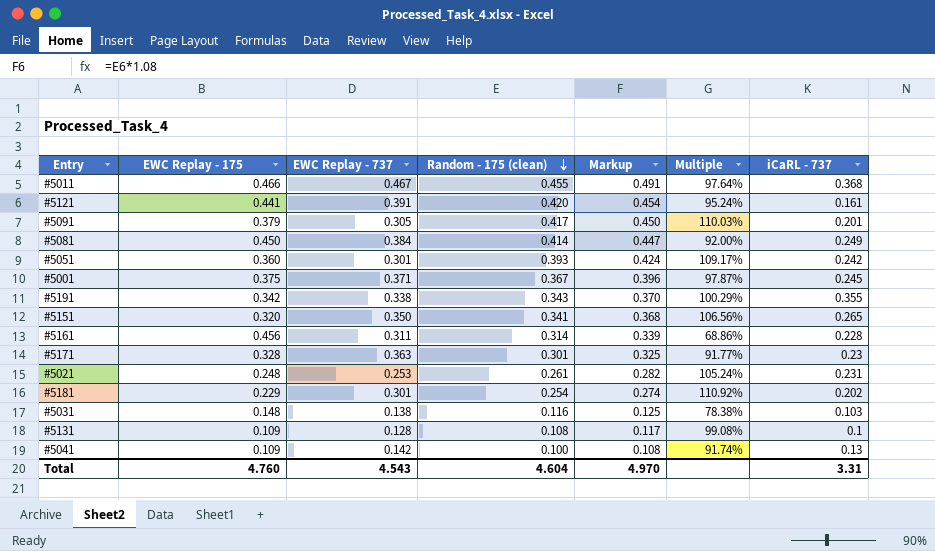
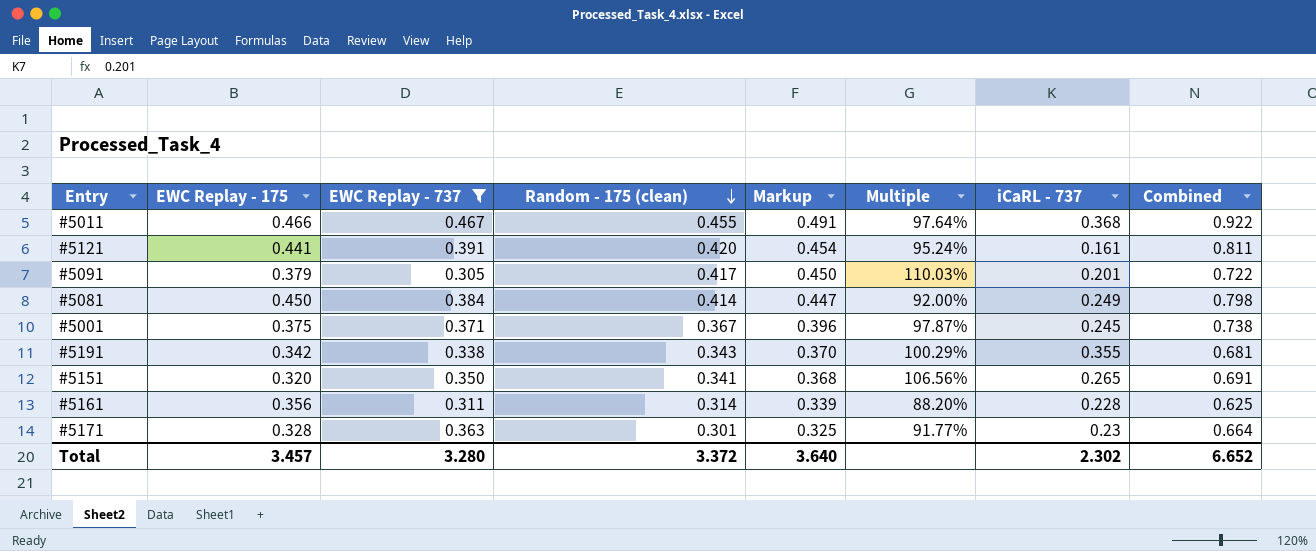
filter: none -> EWC Replay - 737 >= 0.305
column Combined | formula: none -> [EWC Replay - 737] + [Random - 175 (clean)]
#5161 | EWC Replay - 175: 0.456 -> 0.356
#5161 | Multiple: 68.86% -> 88.20%
Total | EWC Replay - 175: 4.760 -> 3.457
Total | EWC Replay - 737: 4.543 -> 3.280
Total | Random - 175 (clean): 4.604 -> 3.372
Total | Markup: 4.970 -> 3.640
Total | iCaRL - 737: 3.31 -> 2.302

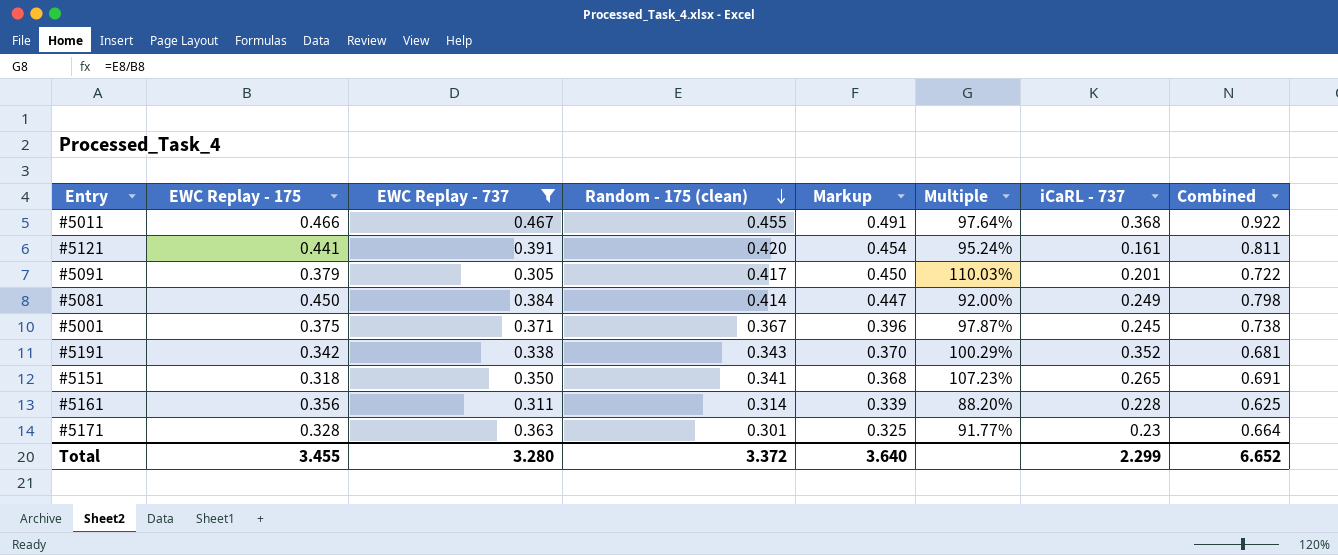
#5191 | iCaRL - 737: 0.355 -> 0.352
#5151 | EWC Replay - 175: 0.320 -> 0.318
#5151 | Multiple: 106.56% -> 107.23%
Total | EWC Replay - 175: 3.457 -> 3.455
Total | iCaRL - 737: 2.302 -> 2.299

